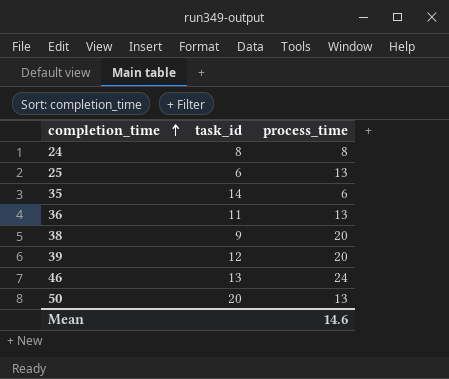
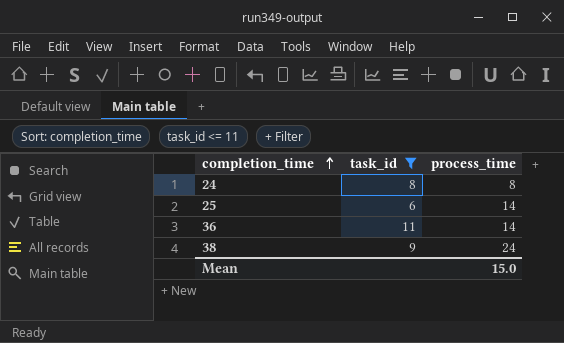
filter: none -> task_id <= 11
25 | process_time: 13 -> 14
36 | process_time: 13 -> 14
38 | process_time: 20 -> 24
Mean | process_time: 14.6 -> 15.0

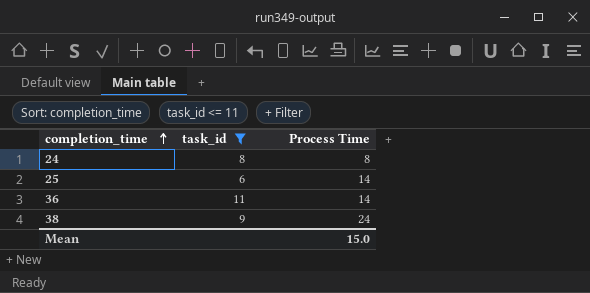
column name: process_time -> Process Time

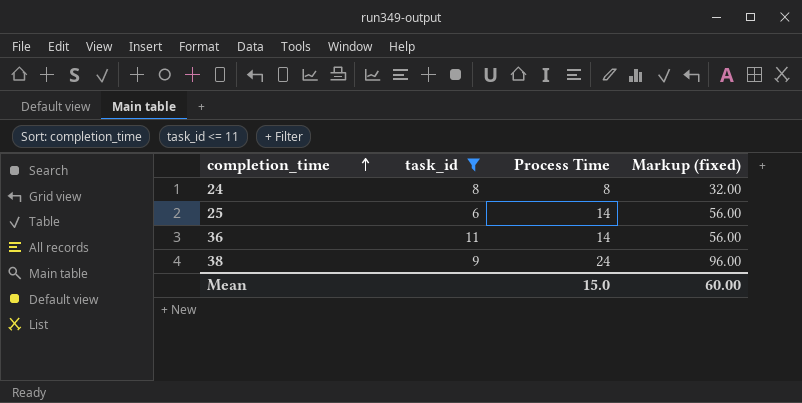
column Markup (fixed) | formula: none -> [Process Time] * 4

